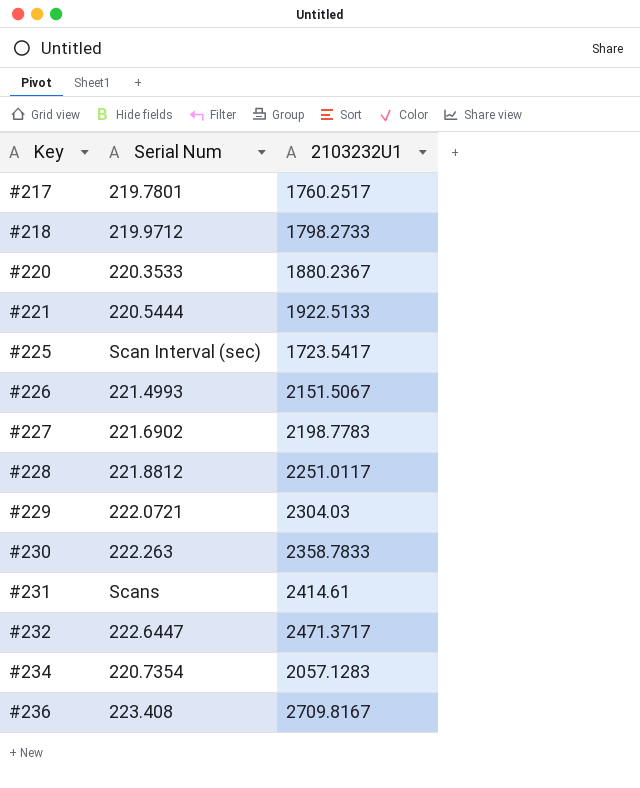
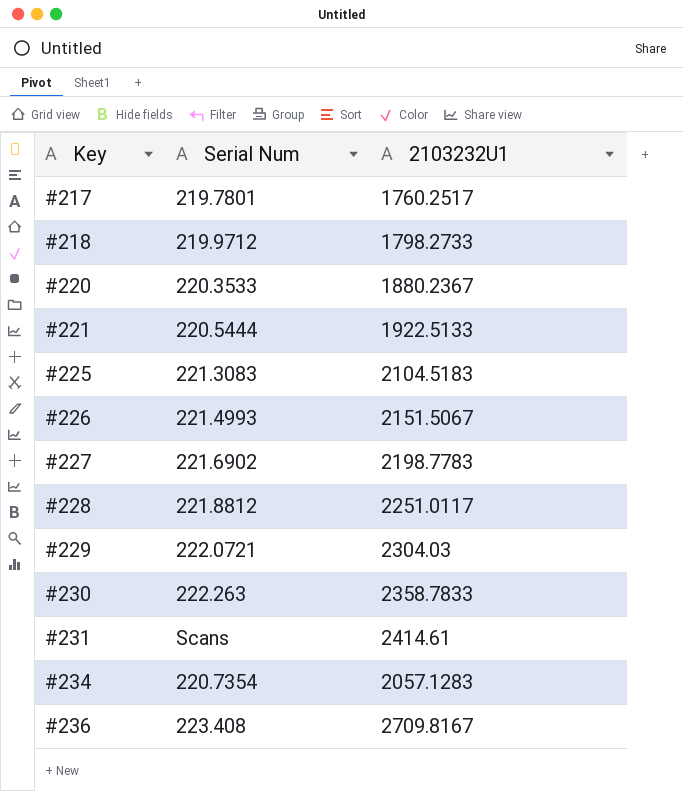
row #232: 222.6447 | 2471.3717 -> none
#225 | Serial Num: Scan Interval (sec) -> 221.3083
#225 | 2103232U1: 1723.5417 -> 2104.5183

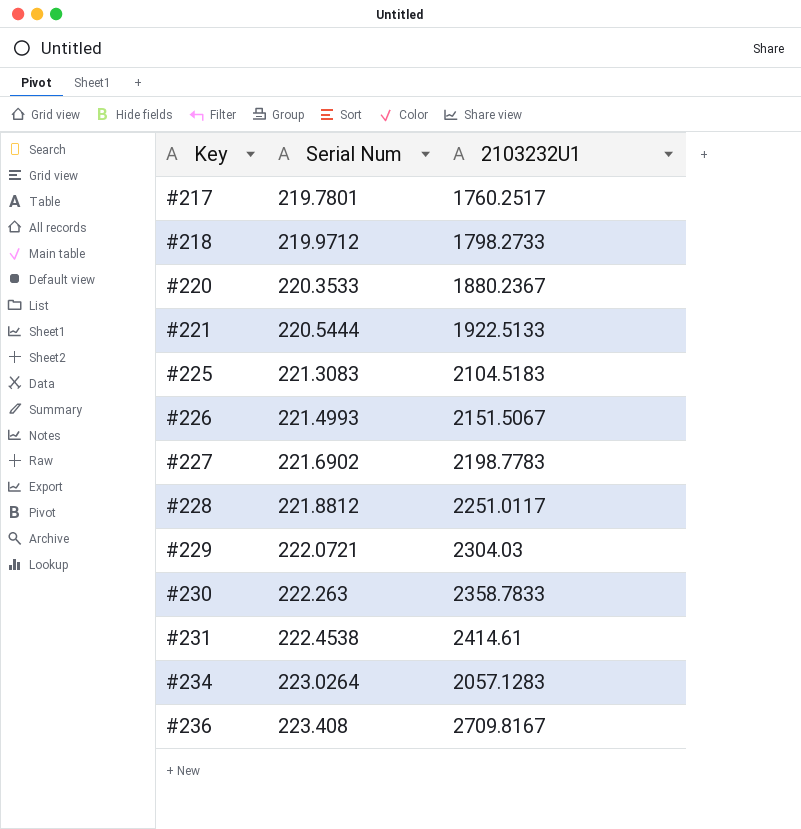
#231 | Serial Num: Scans -> 222.4538
#234 | Serial Num: 220.7354 -> 223.0264

